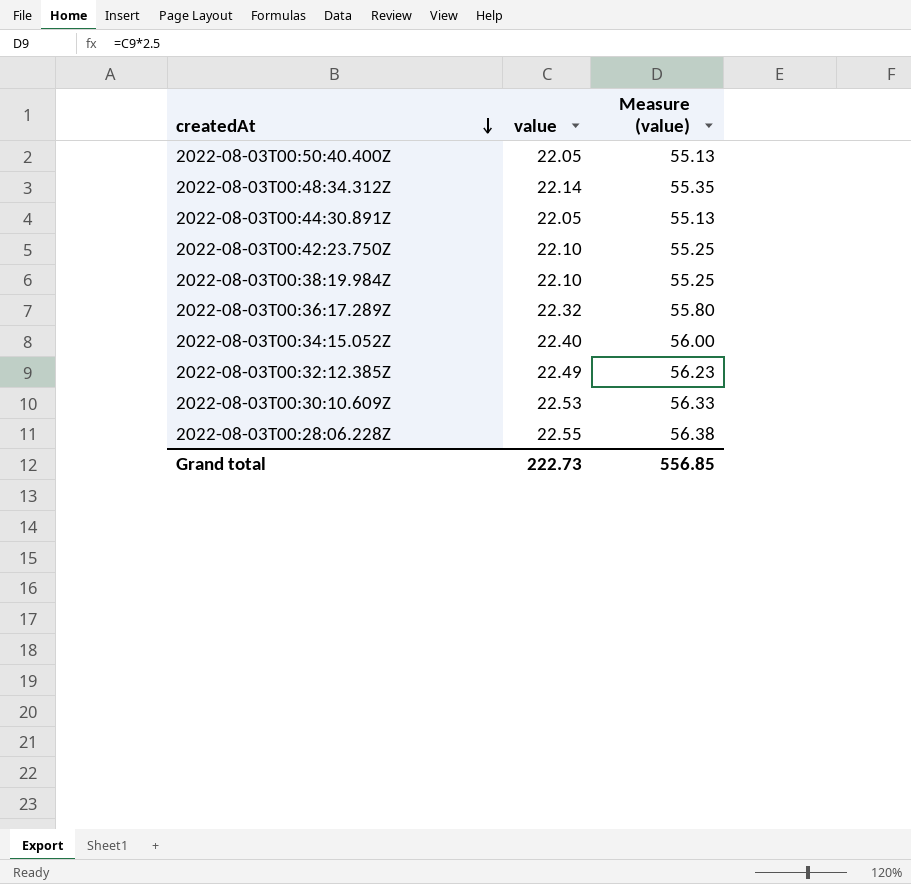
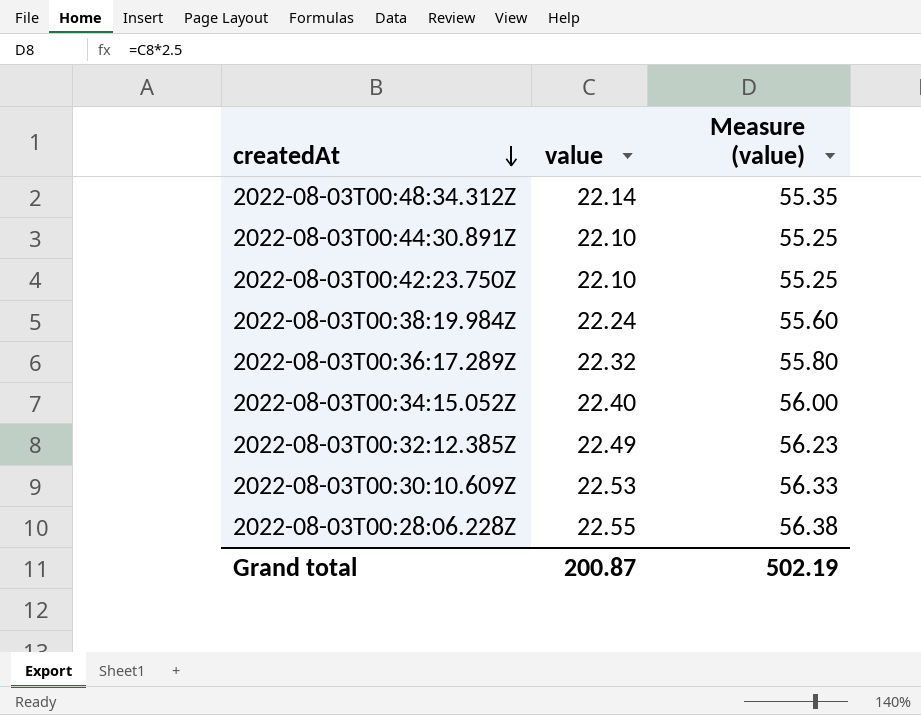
row 2022-08-03T00:50:40.400Z: 22.05 | 55.13 -> none
2022-08-03T00:44:30.891Z | value: 22.05 -> 22.10
2022-08-03T00:44:30.891Z | Measure (value): 55.13 -> 55.25
2022-08-03T00:38:19.984Z | value: 22.10 -> 22.24
2022-08-03T00:38:19.984Z | Measure (value): 55.25 -> 55.60
Grand total | value: 222.73 -> 200.87
Grand total | Measure (value): 556.85 -> 502.19

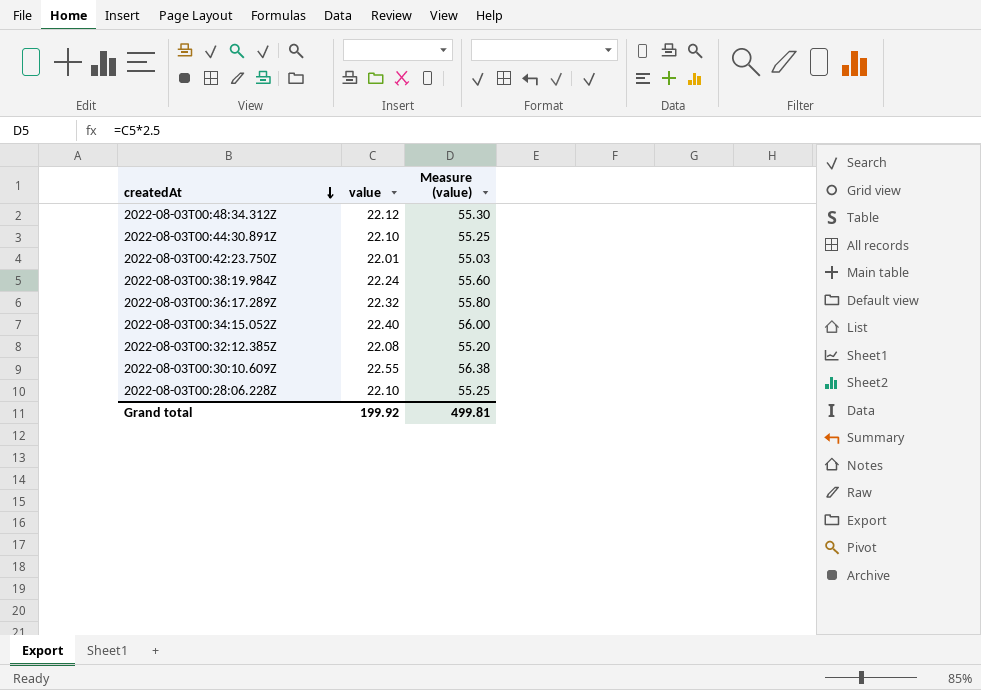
2022-08-03T00:48:34.312Z | value: 22.14 -> 22.12
2022-08-03T00:48:34.312Z | Measure (value): 55.35 -> 55.30
2022-08-03T00:42:23.750Z | value: 22.10 -> 22.01
2022-08-03T00:42:23.750Z | Measure (value): 55.25 -> 55.03
2022-08-03T00:32:12.385Z | value: 22.49 -> 22.08
2022-08-03T00:32:12.385Z | Measure (value): 56.23 -> 55.20
2022-08-03T00:30:10.609Z | value: 22.53 -> 22.55
2022-08-03T00:30:10.609Z | Measure (value): 56.33 -> 56.38
2022-08-03T00:28:06.228Z | value: 22.55 -> 22.10
2022-08-03T00:28:06.228Z | Measure (value): 56.38 -> 55.25
Grand total | value: 200.87 -> 199.92
Grand total | Measure (value): 502.19 -> 499.81

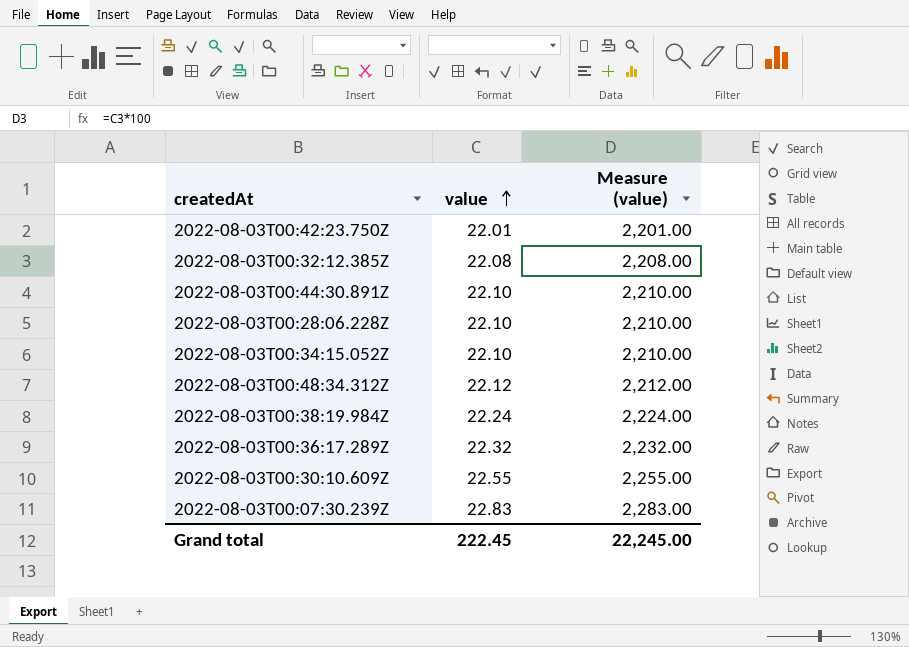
row order: createdAt descending -> value ascending
column Measure (value) | formula: [value] * 2.5 -> [value] * 100
2022-08-03T00:34:15.052Z | value: 22.40 -> 22.10
row 2022-08-03T00:07:30.239Z: none -> 22.83 | 2,283.00
Grand total | value: 199.92 -> 222.45
Grand total | Measure (value): 499.81 -> 22,245.00

